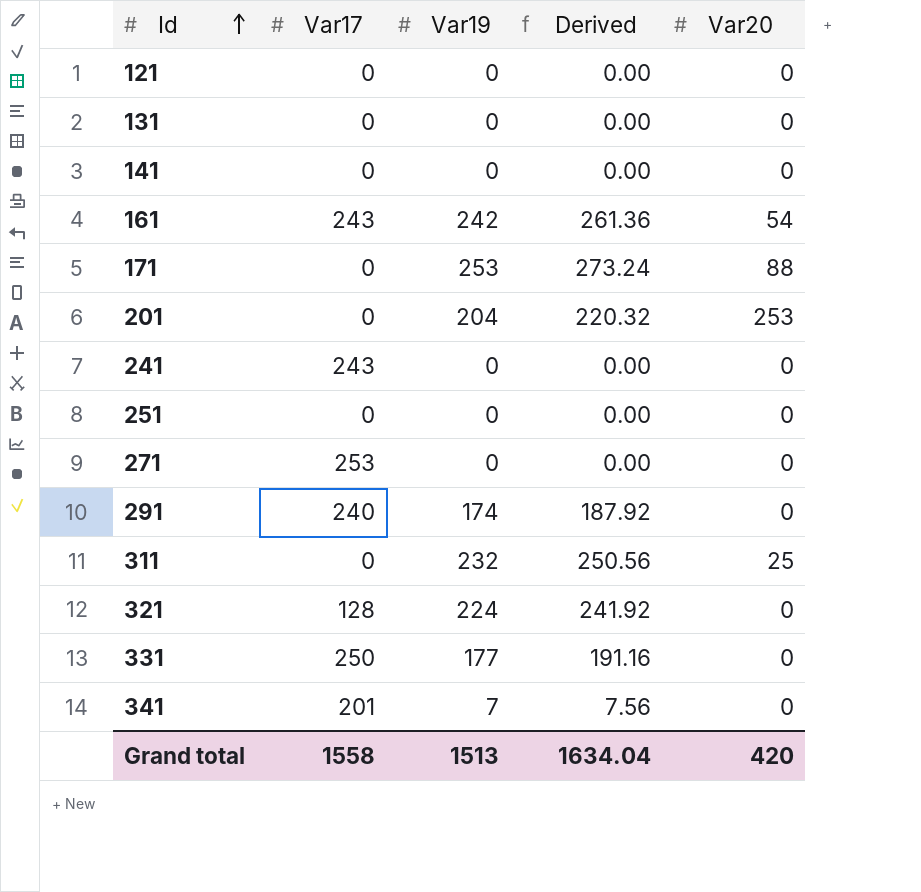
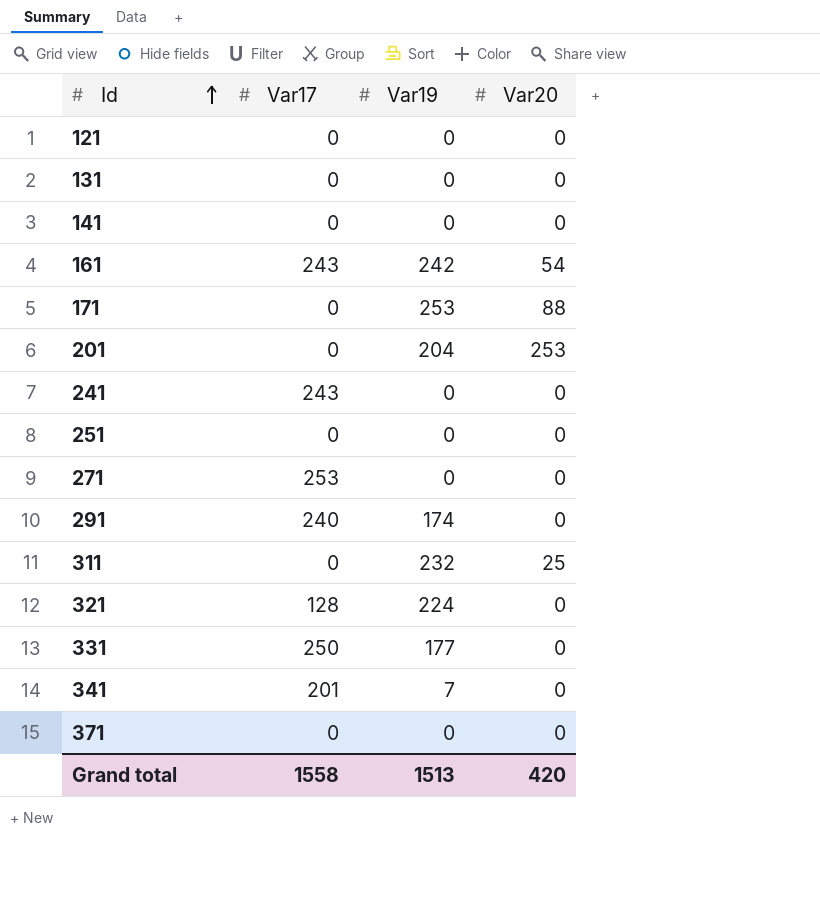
column Derived | formula: [Var19] * 1.08 -> none
row 371: none -> 0 | 0 | 0

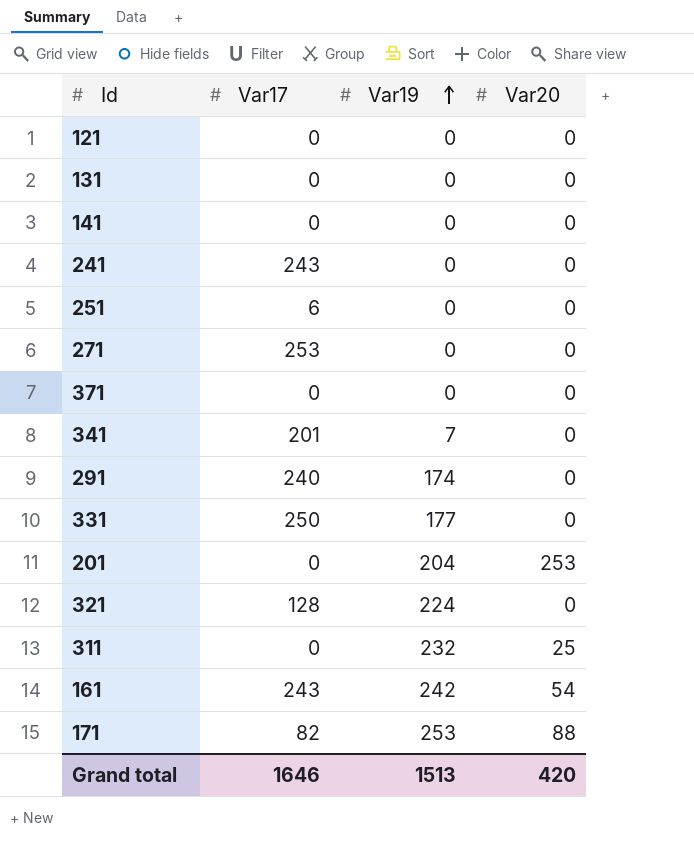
row order: Id ascending -> Var19 ascending
251 | Var17: 0 -> 6
171 | Var17: 0 -> 82
Grand total | Var17: 1558 -> 1646

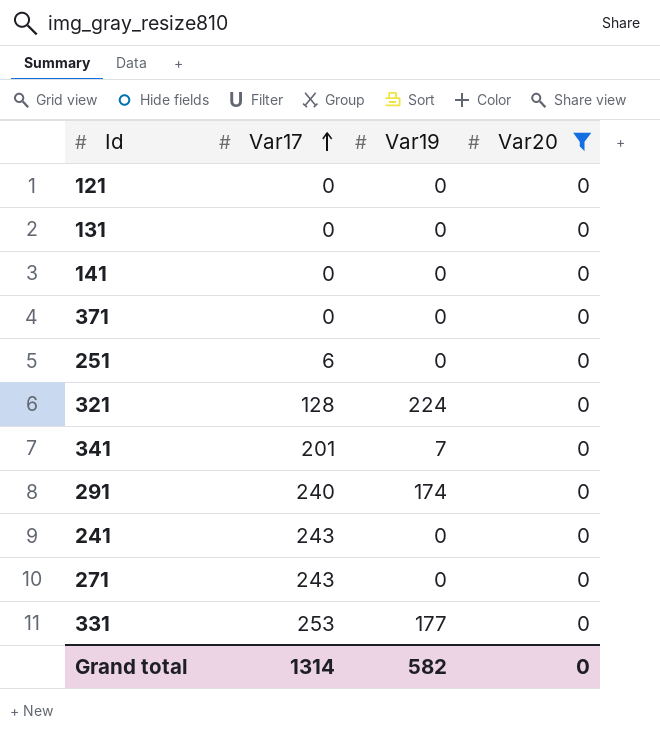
filter: none -> Var20 = 0
row order: Var19 ascending -> Var17 ascending
271 | Var17: 253 -> 243
331 | Var17: 250 -> 253
Grand total | Var17: 1646 -> 1314
Grand total | Var19: 1513 -> 582
Grand total | Var20: 420 -> 0

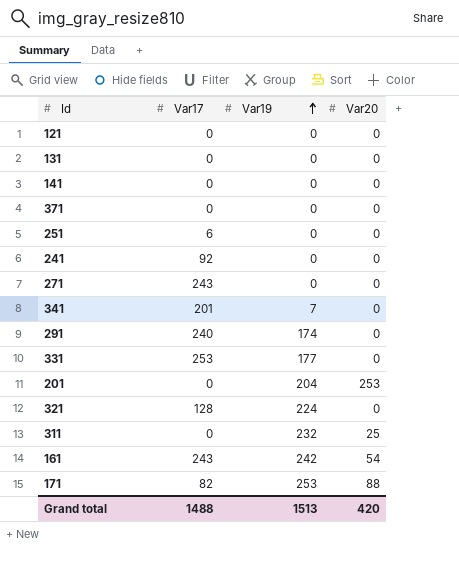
filter: Var20 = 0 -> none
row order: Var17 ascending -> Var19 ascending
241 | Var17: 243 -> 92
Grand total | Var17: 1314 -> 1488
Grand total | Var19: 582 -> 1513
Grand total | Var20: 0 -> 420

